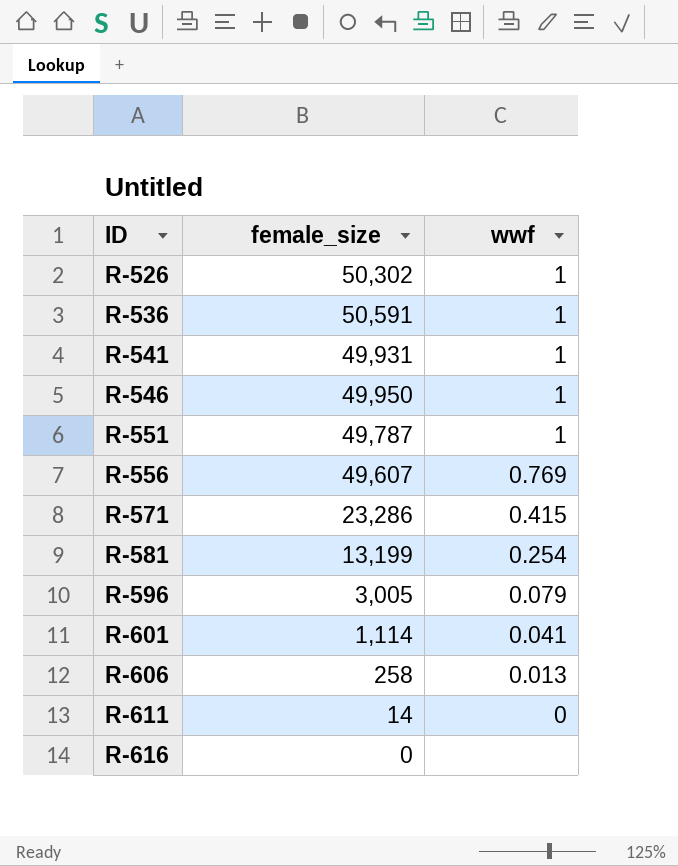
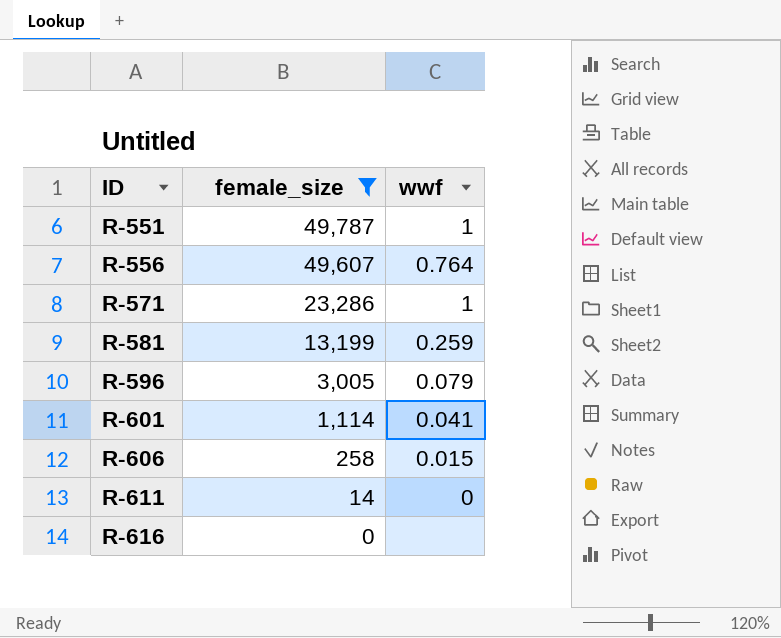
filter: none -> female_size <= 49,787
R-556 | wwf: 0.769 -> 0.764
R-571 | wwf: 0.415 -> 1
R-581 | wwf: 0.254 -> 0.259
R-606 | wwf: 0.013 -> 0.015

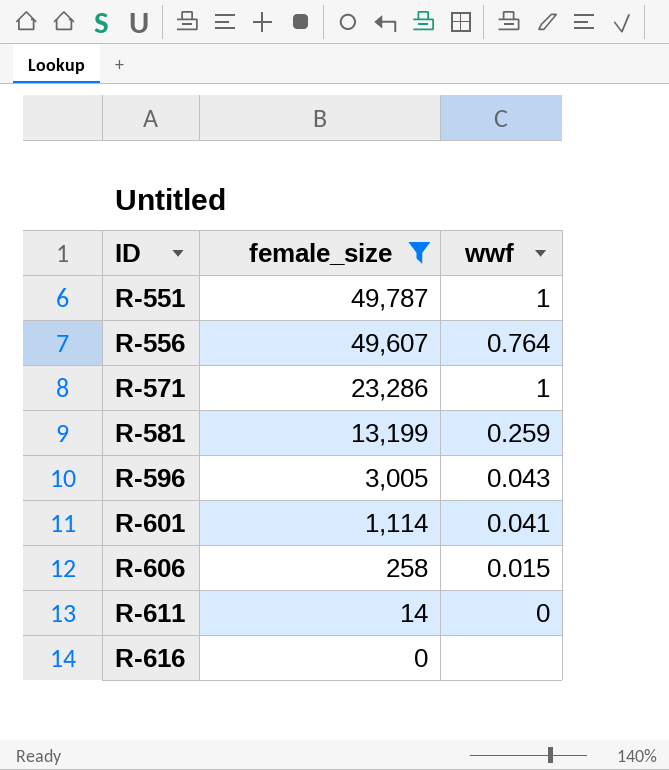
R-596 | wwf: 0.079 -> 0.043

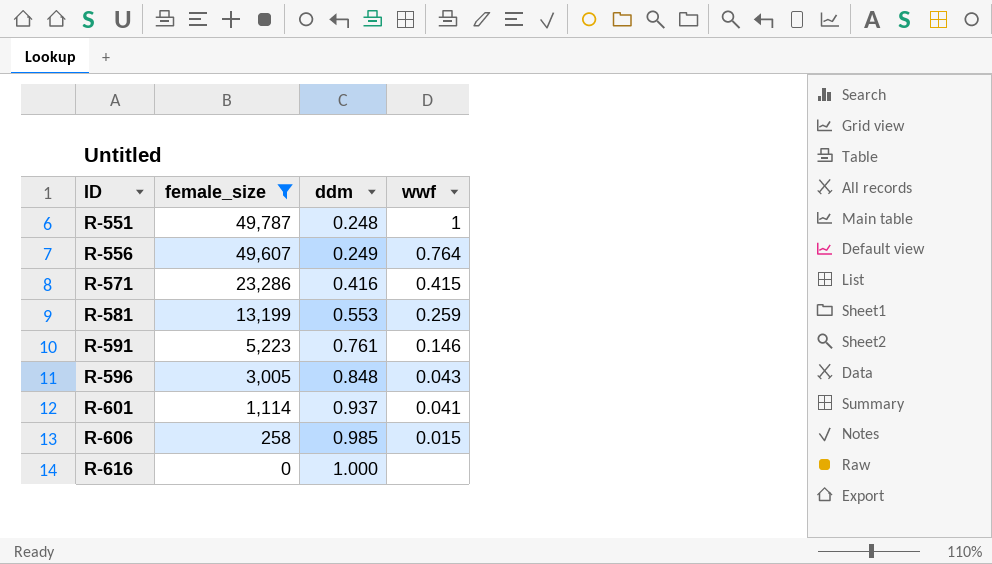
column ddm | position: none -> 3
row R-611: 14 | 0 -> none
R-571 | wwf: 1 -> 0.415
row R-591: none -> 5,223 | 0.761 | 0.146

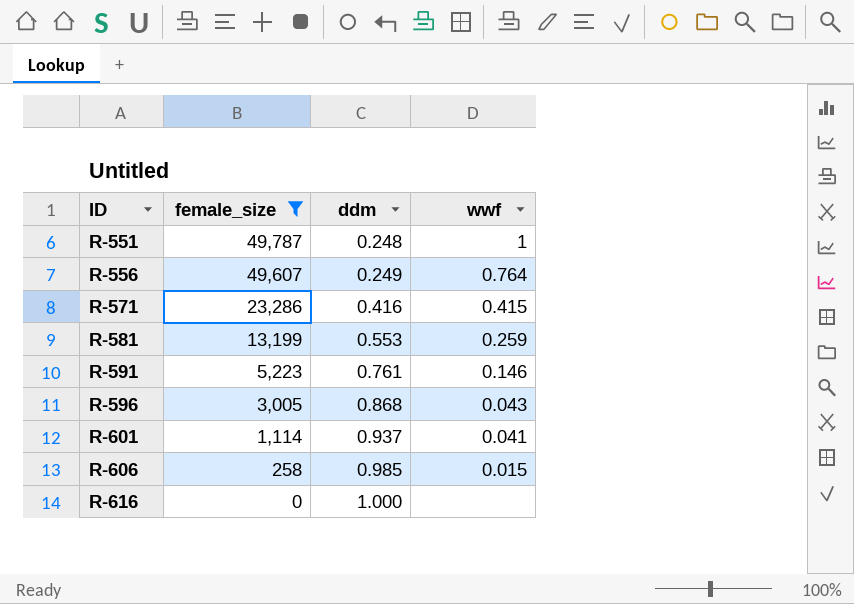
R-596 | ddm: 0.848 -> 0.868

